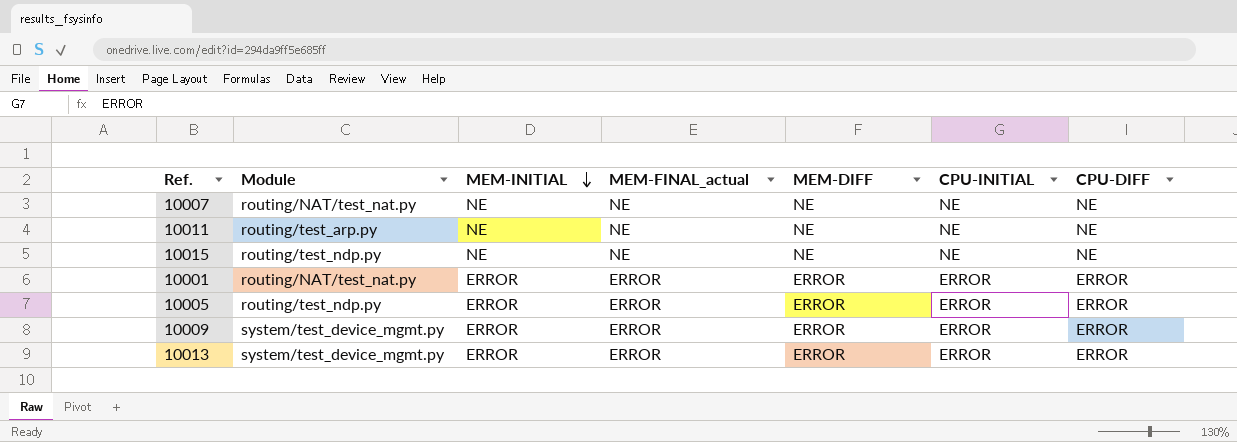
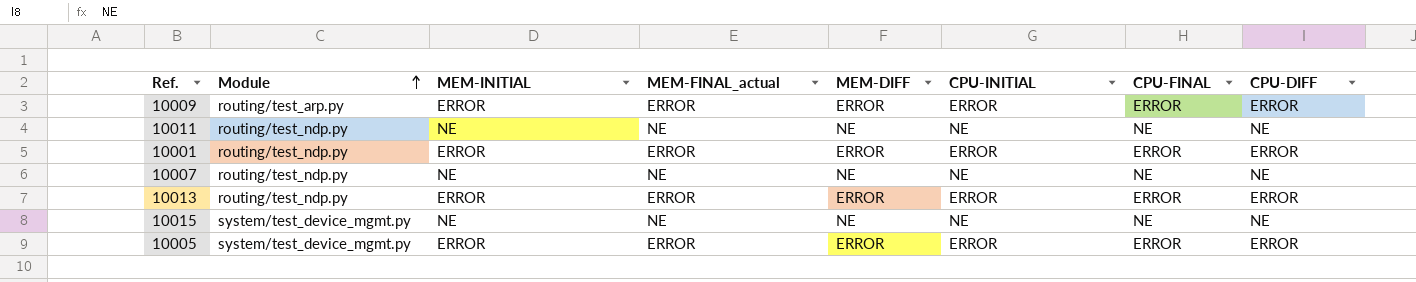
row order: MEM-INITIAL descending -> Module ascending
column CPU-FINAL | position: none -> 7
10009 | Module: system/test_device_mgmt.py -> routing/test_arp.py
10011 | Module: routing/test_arp.py -> routing/test_ndp.py
10001 | Module: routing/NAT/test_nat.py -> routing/test_ndp.py
10007 | Module: routing/NAT/test_nat.py -> routing/test_ndp.py
10013 | Module: system/test_device_mgmt.py -> routing/test_ndp.py
10015 | Module: routing/test_ndp.py -> system/test_device_mgmt.py
10005 | Module: routing/test_ndp.py -> system/test_device_mgmt.py

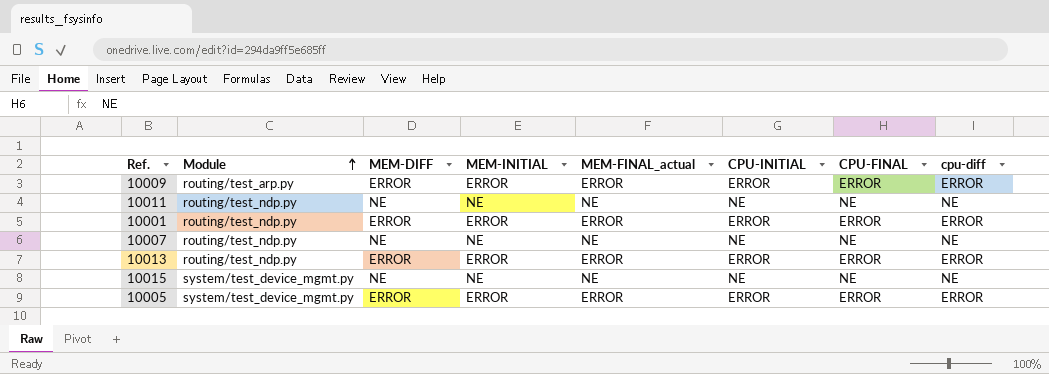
column MEM-DIFF | position: 5 -> 3
column name: CPU-DIFF -> cpu-diff

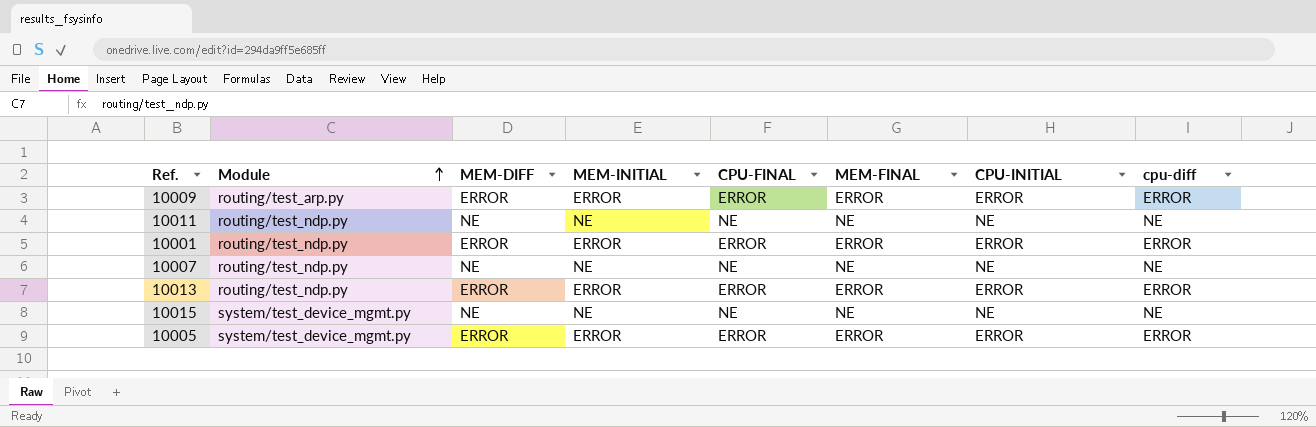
column CPU-FINAL | position: 7 -> 5
column name: MEM-FINAL_actual -> MEM-FINAL

